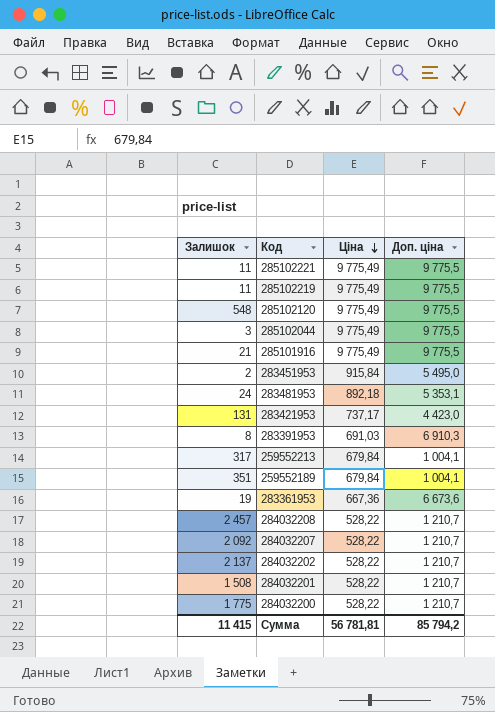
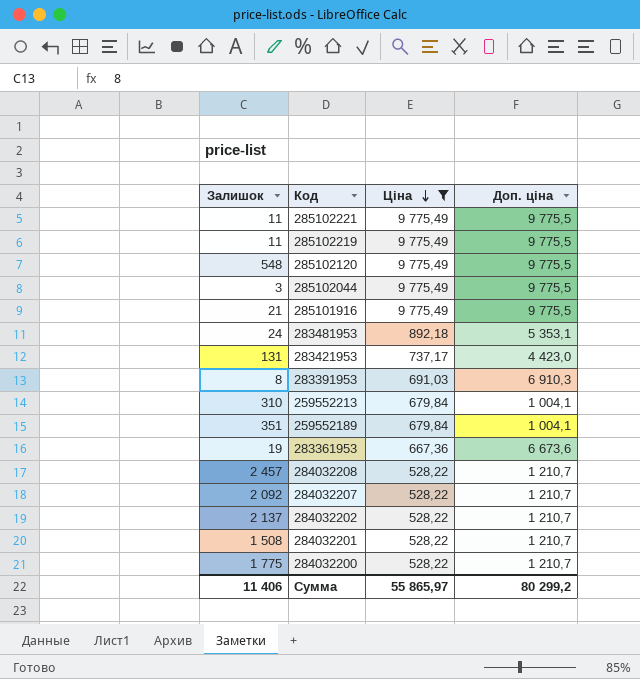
filter: none -> Ціна != 915,84
259552213 | Залишок: 317 -> 310
Сумма | Залишок: 11 415 -> 11 406
Сумма | Ціна: 56 781,81 -> 55 865,97
Сумма | Доп. ціна: 85 794,2 -> 80 299,2

